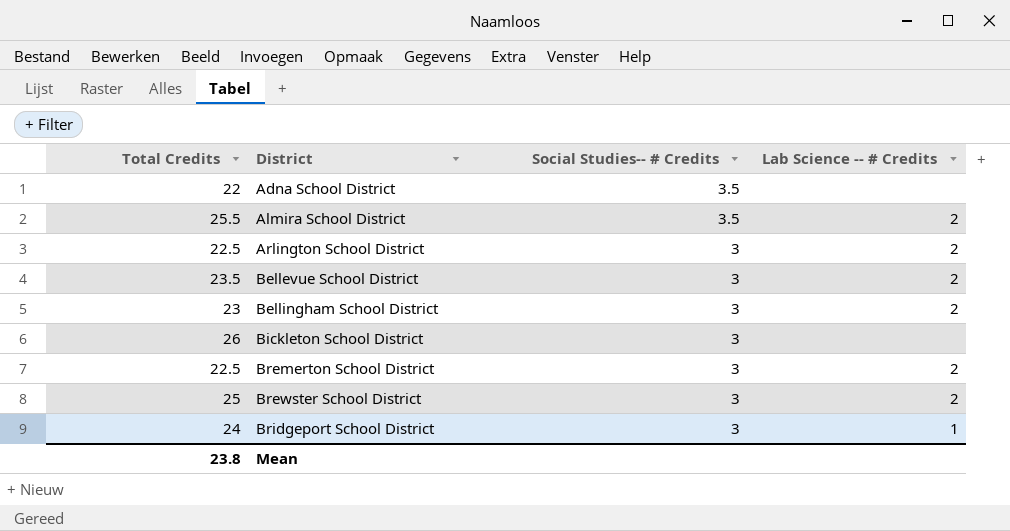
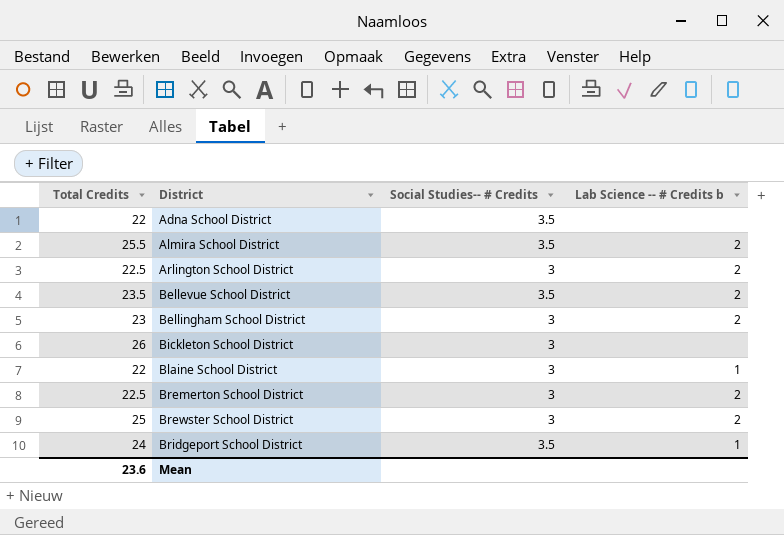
column name: Lab Science -- # Credits -> Lab Science -- # Credits b
Bellevue School District | Social Studies-- # Credits: 3 -> 3.5
row Blaine School District: none -> 22 | 3 | 1
Bridgeport School District | Social Studies-- # Credits: 3 -> 3.5
Mean | Total Credits: 23.8 -> 23.6

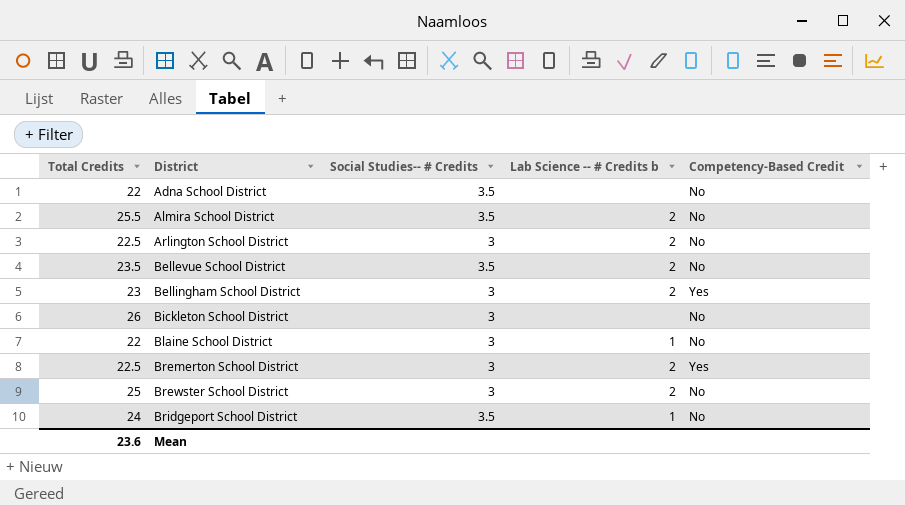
column Competency-Based Credit | position: none -> 5

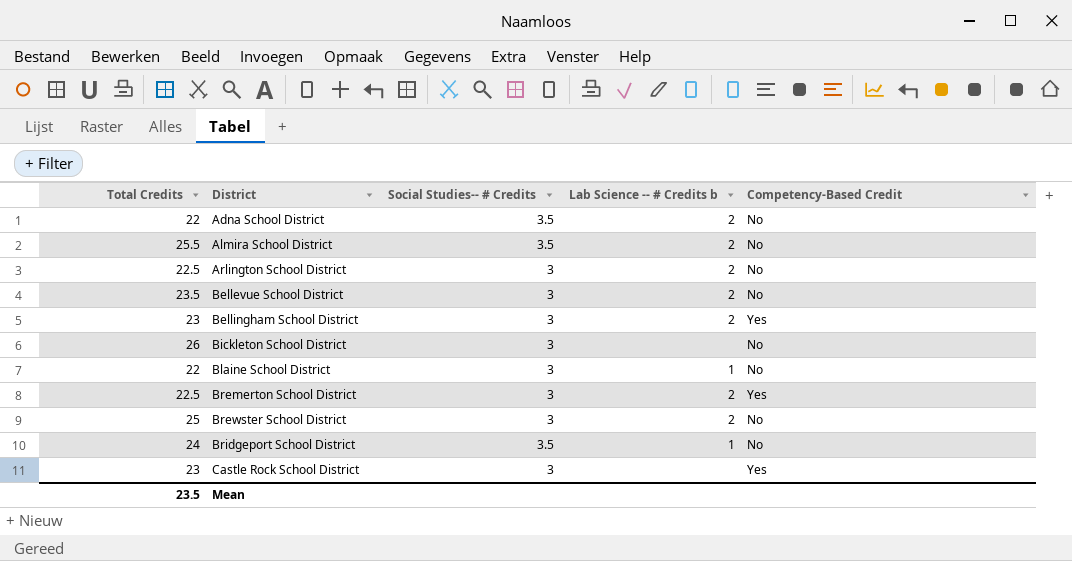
Adna School District | Lab Science -- # Credits b: none -> 2
Bellevue School District | Social Studies-- # Credits: 3.5 -> 3
row Castle Rock School District: none -> 23 | 3 | none | Yes
Mean | Total Credits: 23.6 -> 23.5

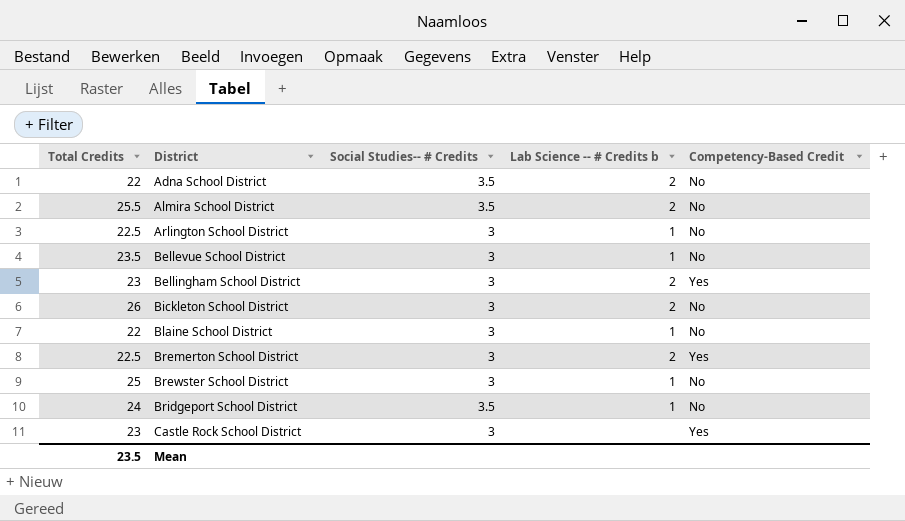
Arlington School District | Lab Science -- # Credits b: 2 -> 1
Bellevue School District | Lab Science -- # Credits b: 2 -> 1
Bickleton School District | Lab Science -- # Credits b: none -> 2
Brewster School District | Lab Science -- # Credits b: 2 -> 1

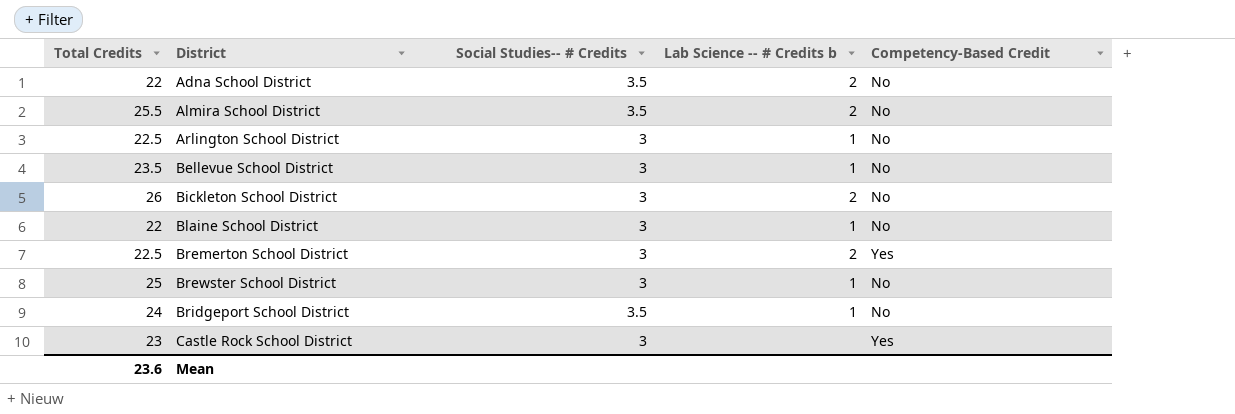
row Bellingham School District: 23 | 3 | 2 | Yes -> none
Mean | Total Credits: 23.5 -> 23.6

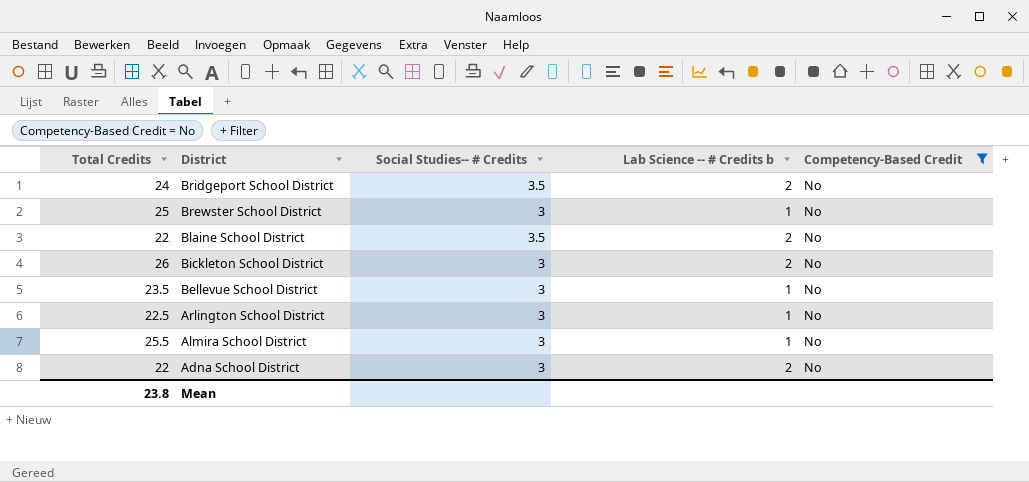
filter: none -> Competency-Based Credit = No
row order: District ascending -> District descending
Bridgeport School District | Lab Science -- # Credits b: 1 -> 2
Blaine School District | Social Studies-- # Credits: 3 -> 3.5
Blaine School District | Lab Science -- # Credits b: 1 -> 2
Almira School District | Social Studies-- # Credits: 3.5 -> 3
Almira School District | Lab Science -- # Credits b: 2 -> 1
Adna School District | Social Studies-- # Credits: 3.5 -> 3
Mean | Total Credits: 23.6 -> 23.8

